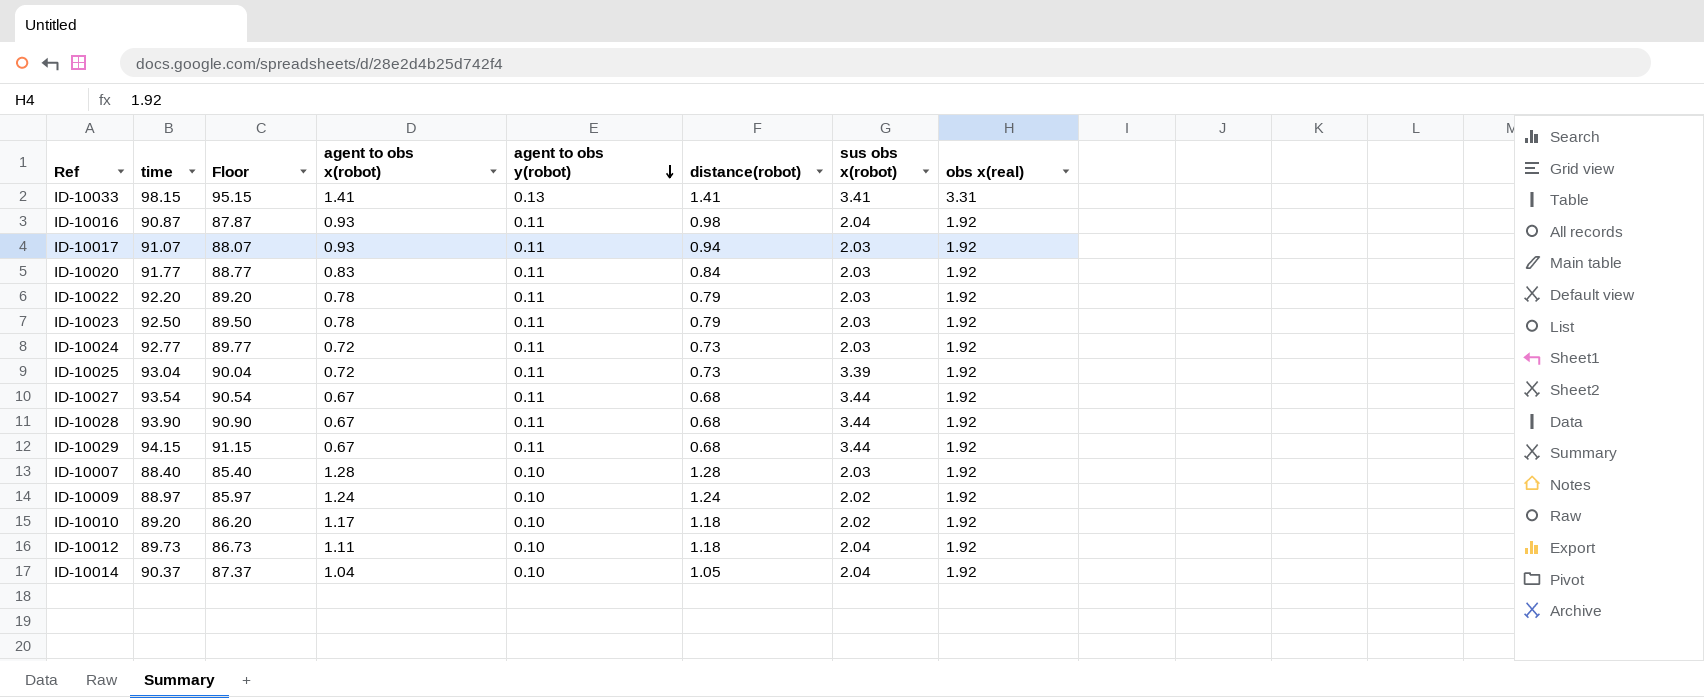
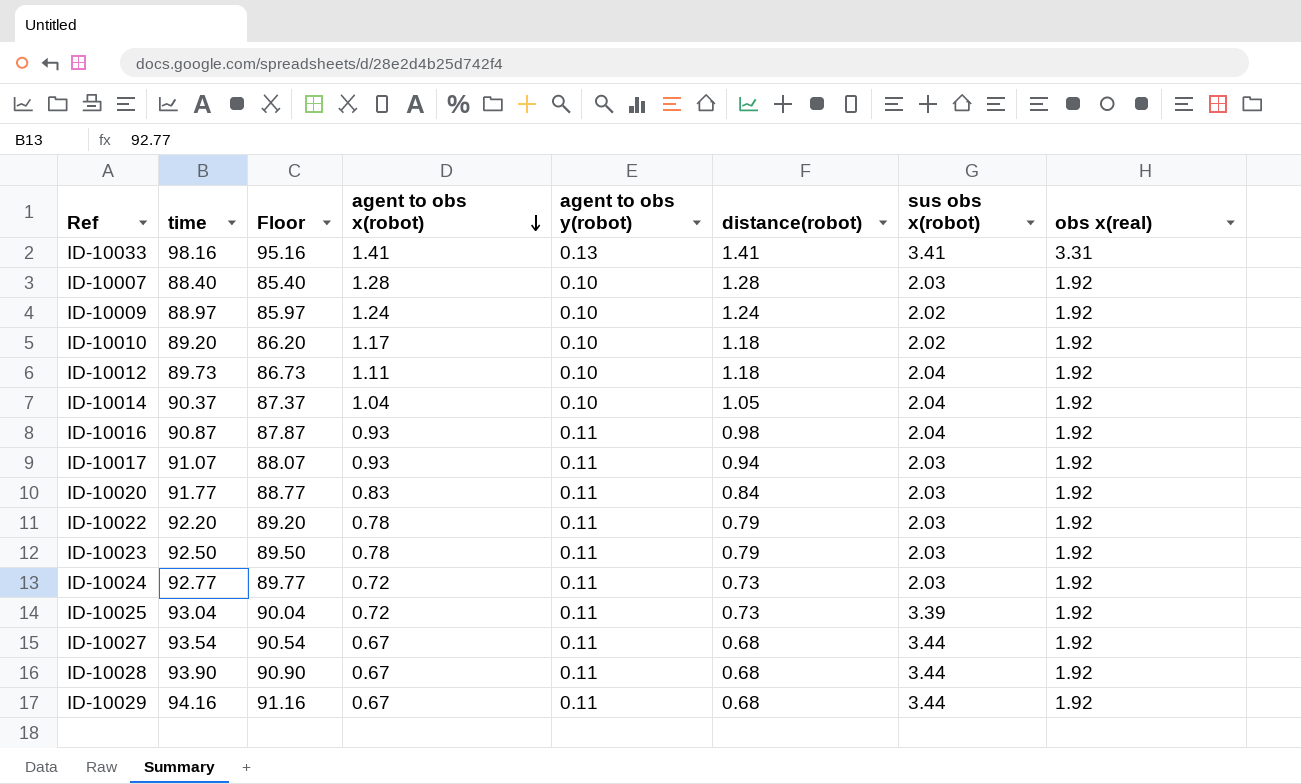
row order: agent to obs y(robot) descending -> agent to obs x(robot) descending
ID-10033 | time: 98.15 -> 98.16
ID-10033 | Floor: 95.15 -> 95.16
ID-10029 | time: 94.15 -> 94.16
ID-10029 | Floor: 91.15 -> 91.16

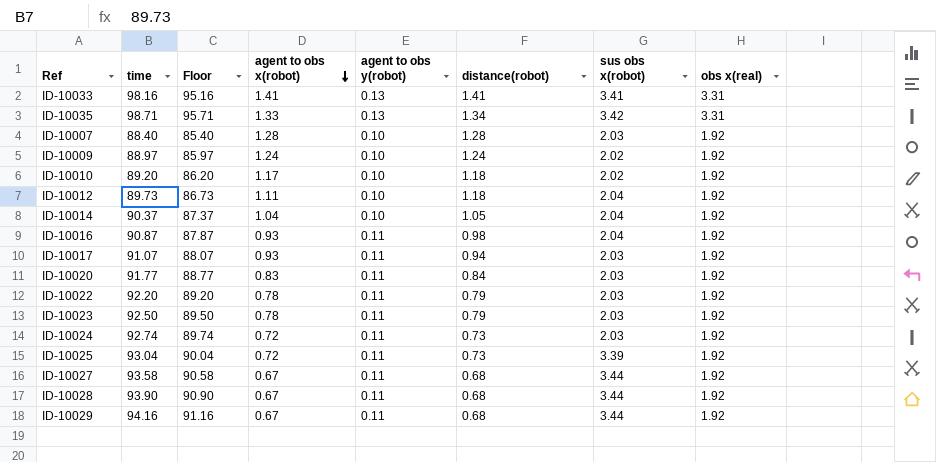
row ID-10035: none -> 98.71 | 95.71 | 1.33 | 0.13 | 1.34 | 3.42 | 3.31
ID-10024 | time: 92.77 -> 92.74
ID-10024 | Floor: 89.77 -> 89.74
ID-10027 | time: 93.54 -> 93.58
ID-10027 | Floor: 90.54 -> 90.58

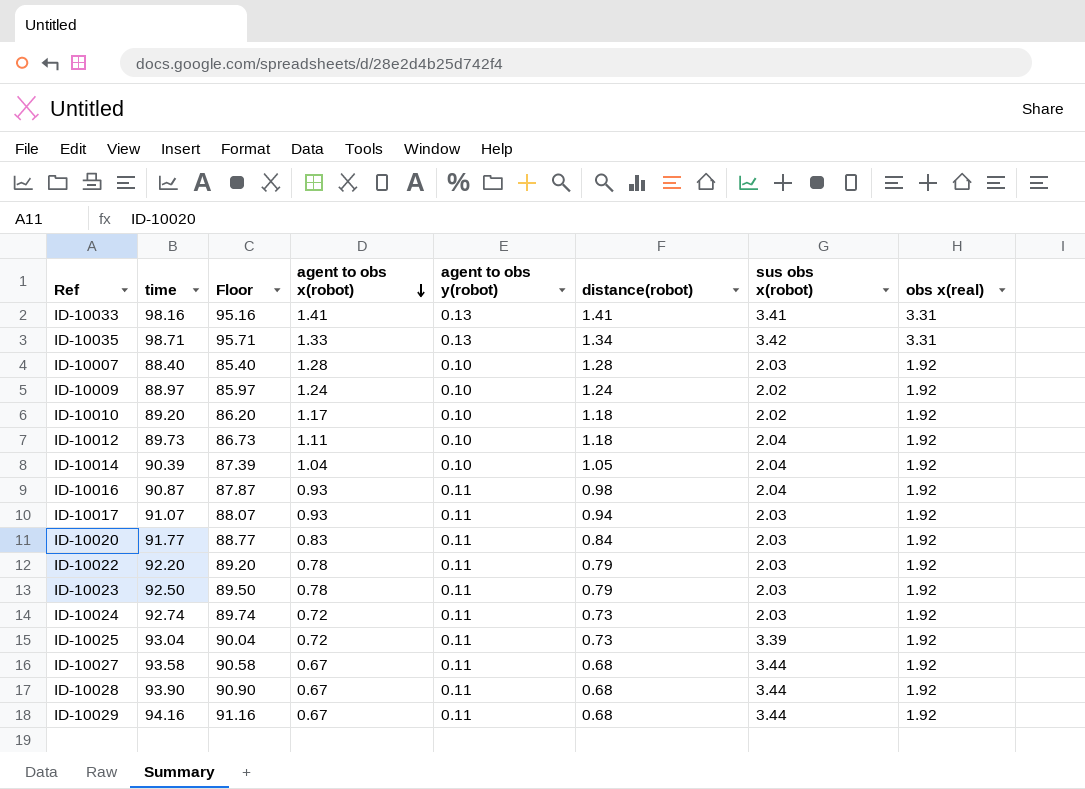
ID-10014 | time: 90.37 -> 90.39
ID-10014 | Floor: 87.37 -> 87.39

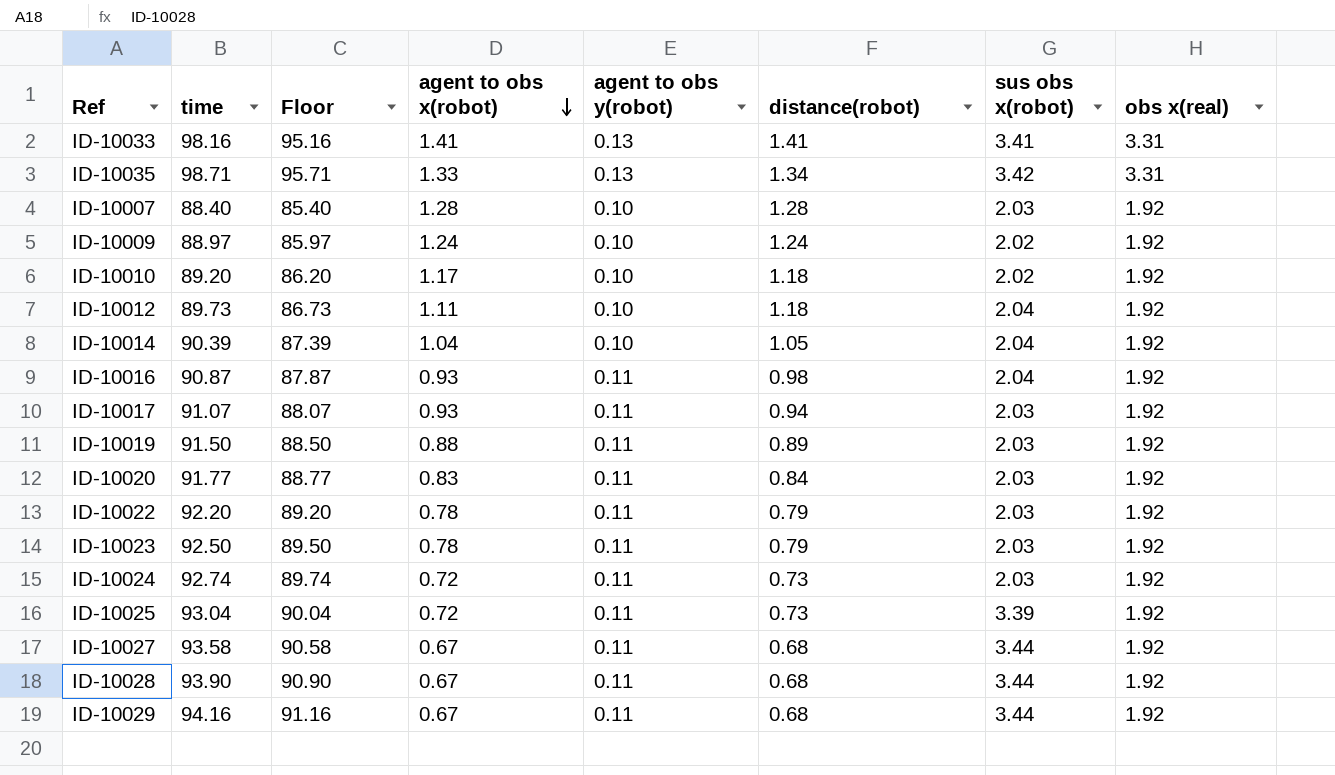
row ID-10019: none -> 91.50 | 88.50 | 0.88 | 0.11 | 0.89 | 2.03 | 1.92

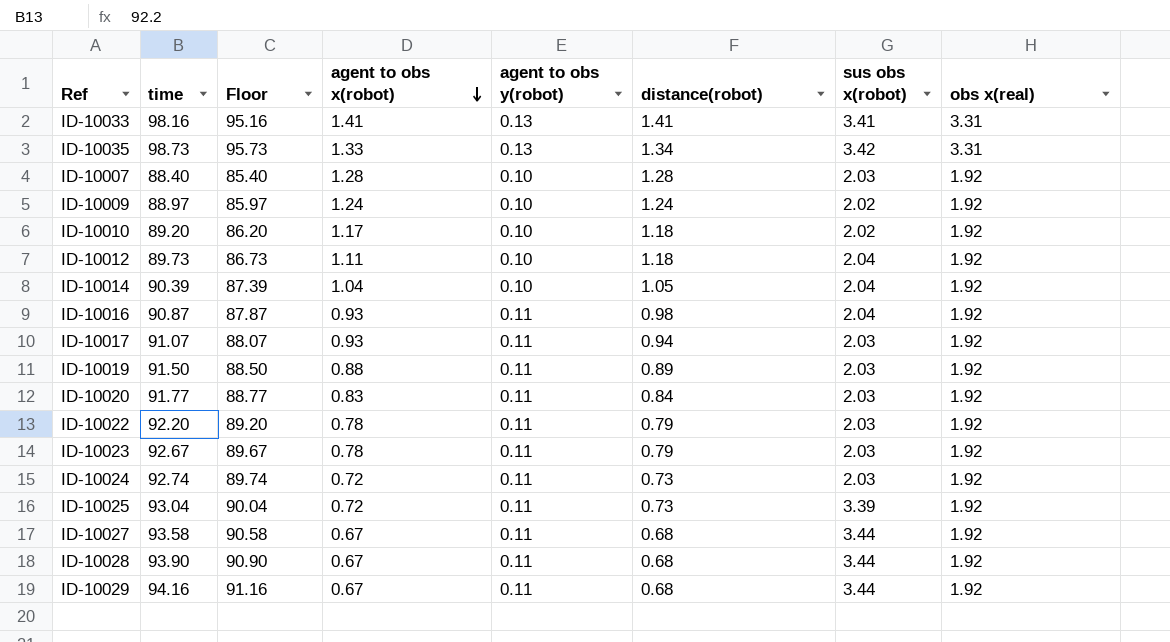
ID-10035 | time: 98.71 -> 98.73
ID-10035 | Floor: 95.71 -> 95.73
ID-10023 | time: 92.50 -> 92.67
ID-10023 | Floor: 89.50 -> 89.67

